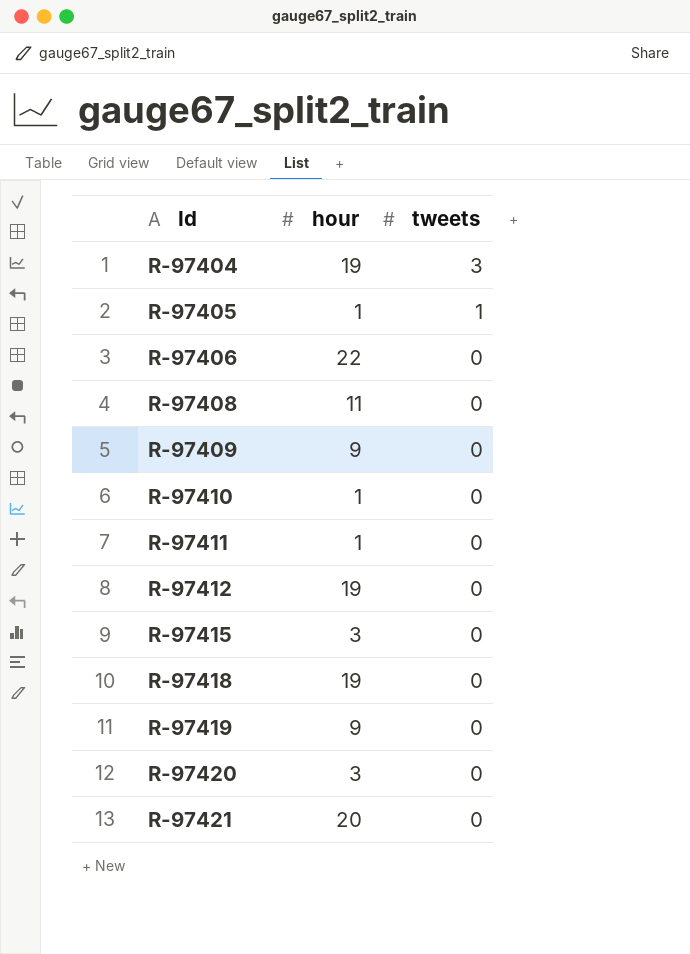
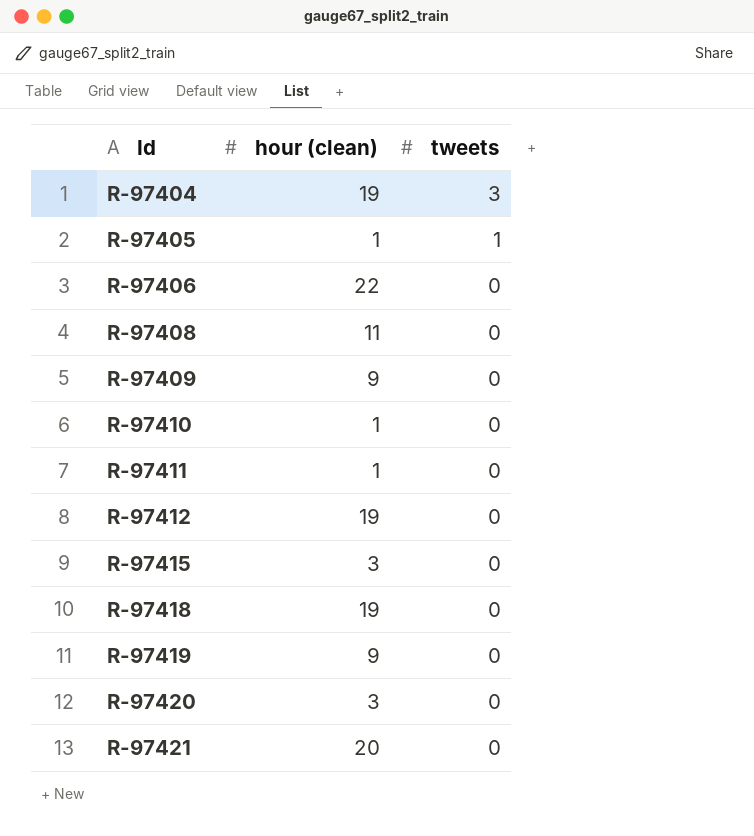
column name: hour -> hour (clean)

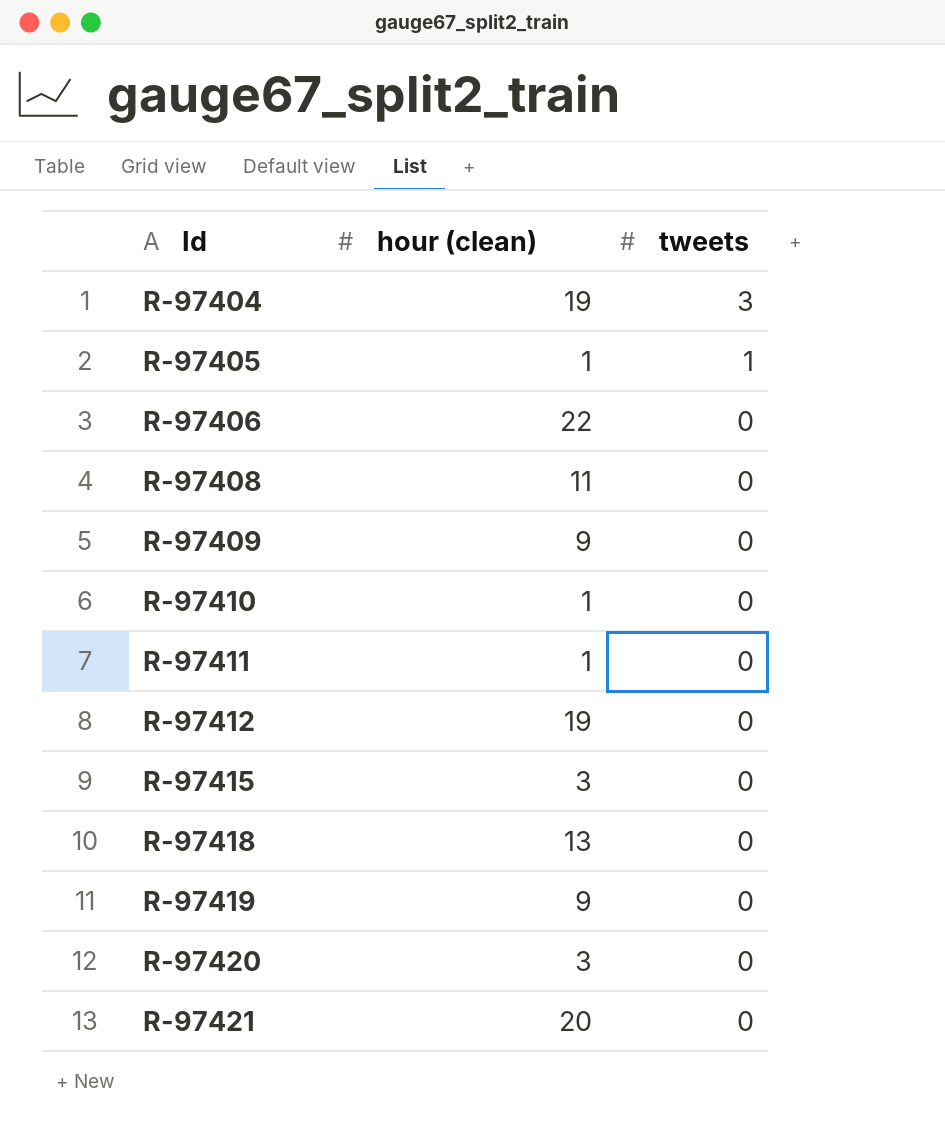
R-97418 | hour (clean): 19 -> 13

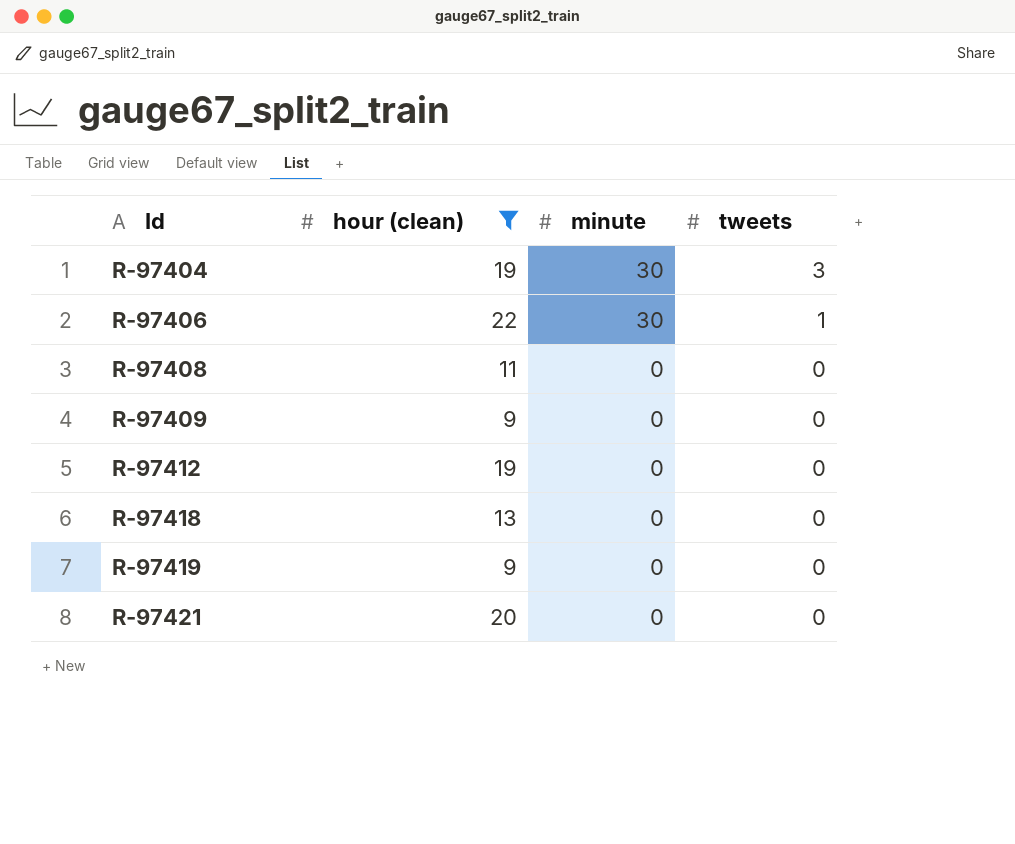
filter: none -> hour (clean) >= 9
column minute | position: none -> 3
R-97406 | tweets: 0 -> 1

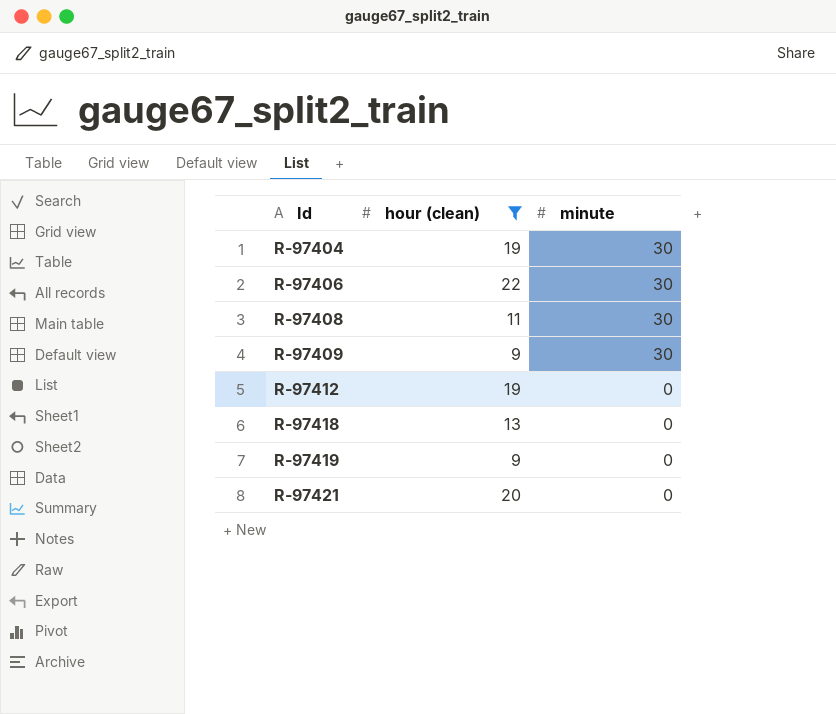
column tweets | position: 4 -> none
R-97408 | minute: 0 -> 30
R-97409 | minute: 0 -> 30

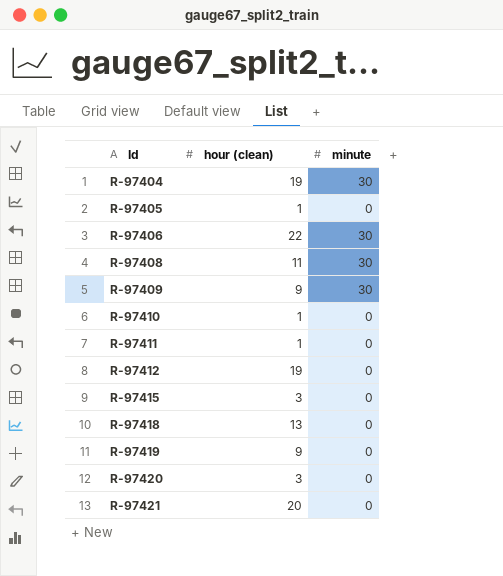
filter: hour (clean) >= 9 -> none

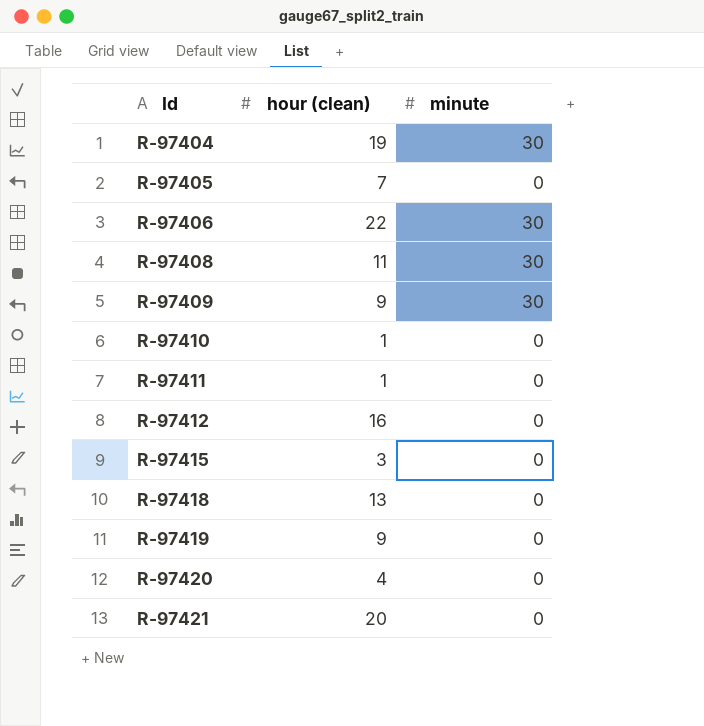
R-97405 | hour (clean): 1 -> 7
R-97412 | hour (clean): 19 -> 16
R-97420 | hour (clean): 3 -> 4

